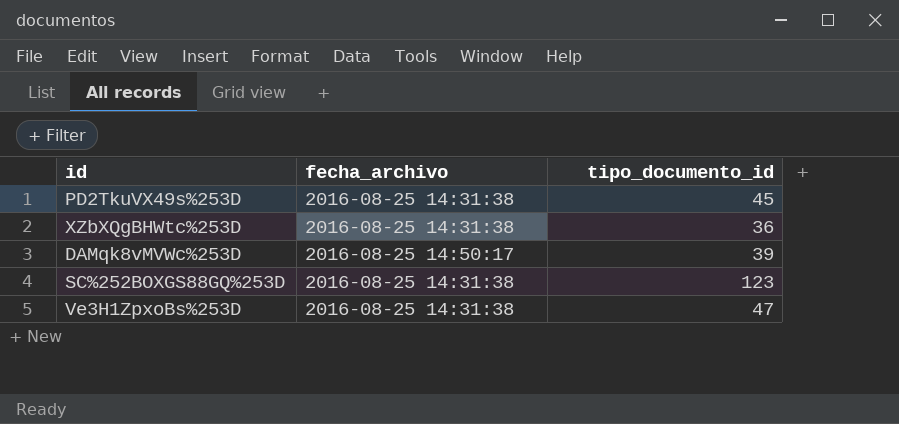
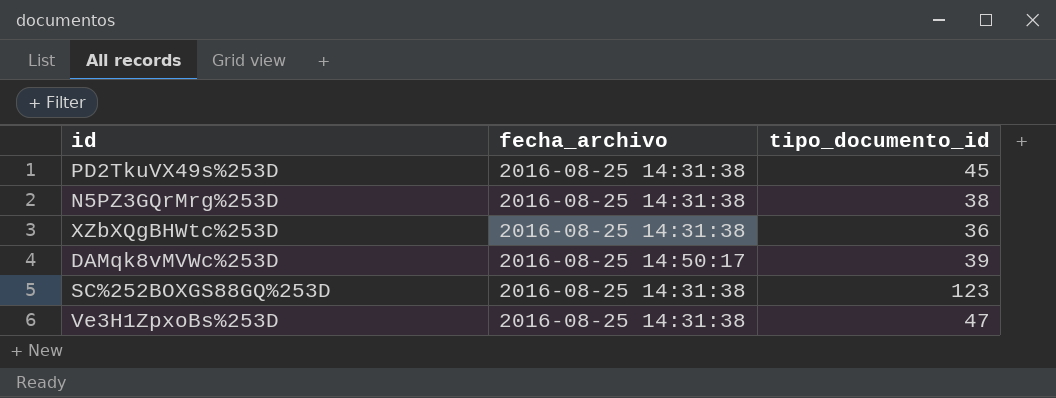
row N5PZ3GQrMrg%253D: none -> 2016-08-25 14:31:38 | 38

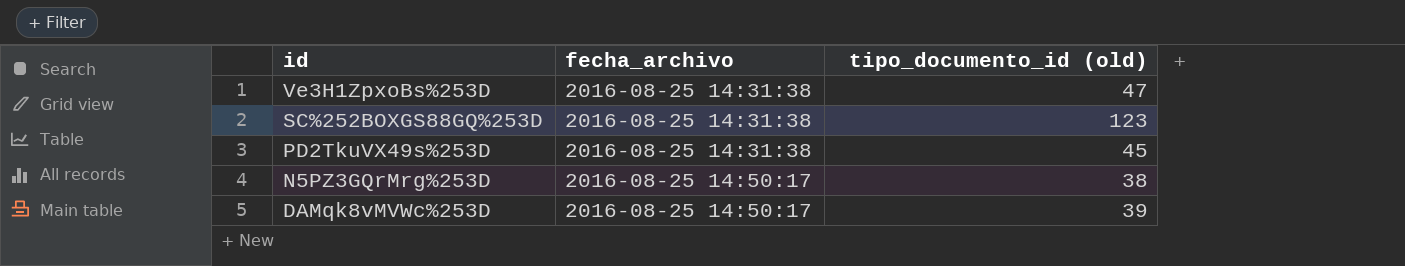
row order: none -> id descending
column name: tipo_documento_id -> tipo_documento_id (old)
row XZbXQgBHWtc%253D: 2016-08-25 14:31:38 | 36 -> none
N5PZ3GQrMrg%253D | fecha_archivo: 2016-08-25 14:31:38 -> 2016-08-25 14:50:17

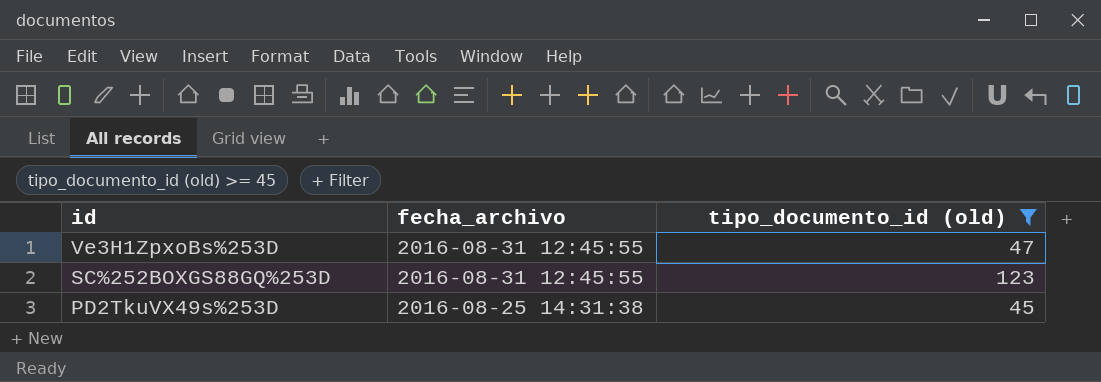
filter: none -> tipo_documento_id (old) >= 45
Ve3H1ZpxoBs%253D | fecha_archivo: 2016-08-25 14:31:38 -> 2016-08-31 12:45:55
SC%252BOXGS88GQ%253D | fecha_archivo: 2016-08-25 14:31:38 -> 2016-08-31 12:45:55

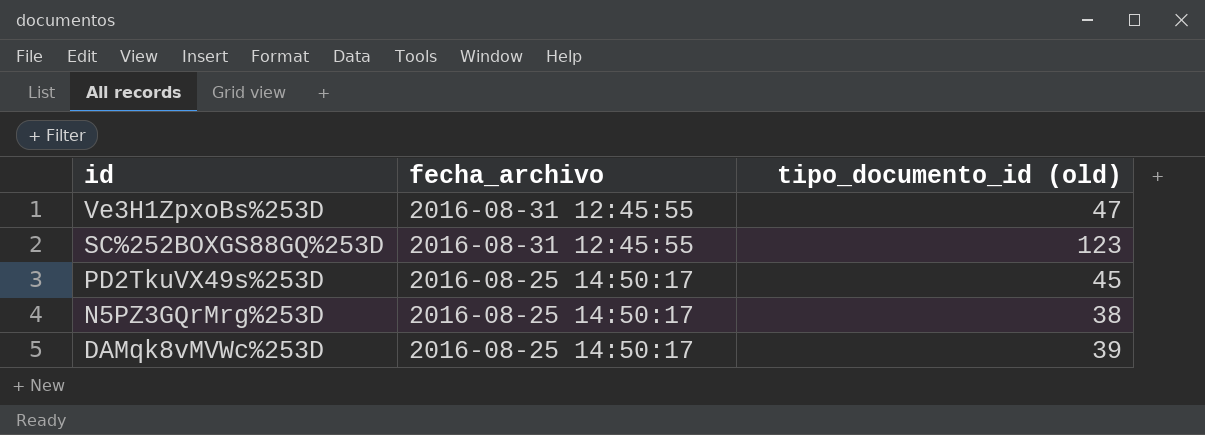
filter: tipo_documento_id (old) >= 45 -> none
PD2TkuVX49s%253D | fecha_archivo: 2016-08-25 14:31:38 -> 2016-08-25 14:50:17

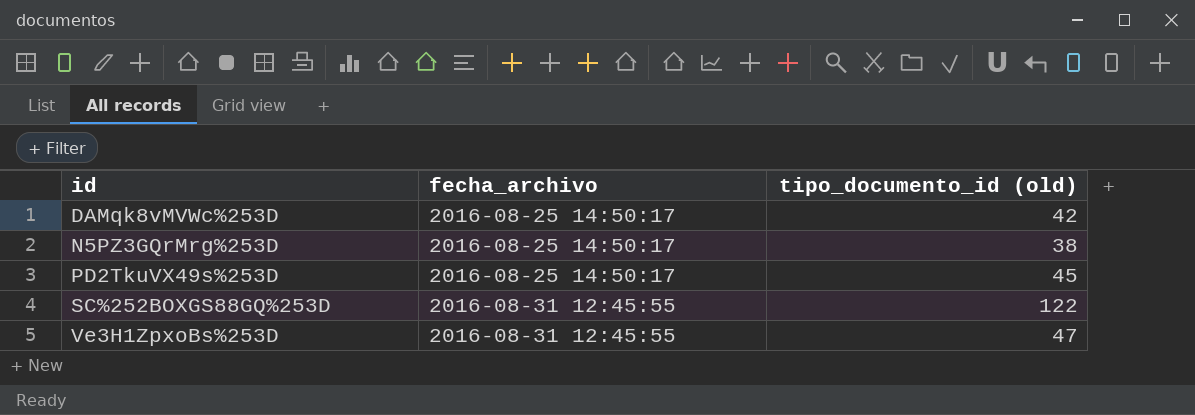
row order: id descending -> id ascending
DAMqk8vMVWc%253D | tipo_documento_id (old): 39 -> 42
SC%252BOXGS88GQ%253D | tipo_documento_id (old): 123 -> 122

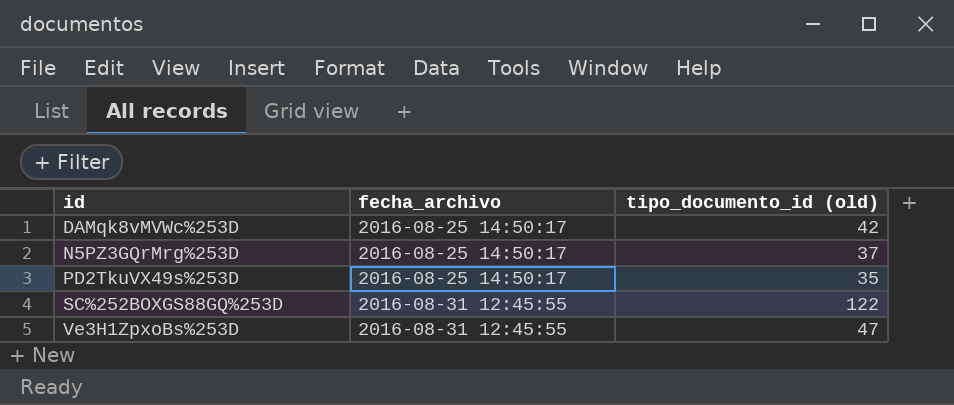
N5PZ3GQrMrg%253D | tipo_documento_id (old): 38 -> 37
PD2TkuVX49s%253D | tipo_documento_id (old): 45 -> 35

